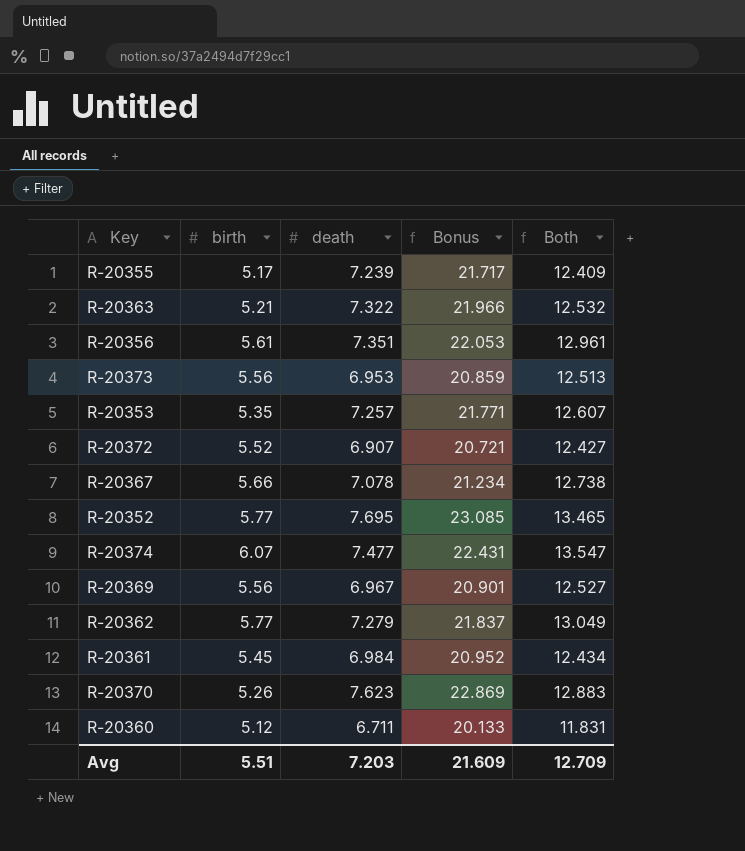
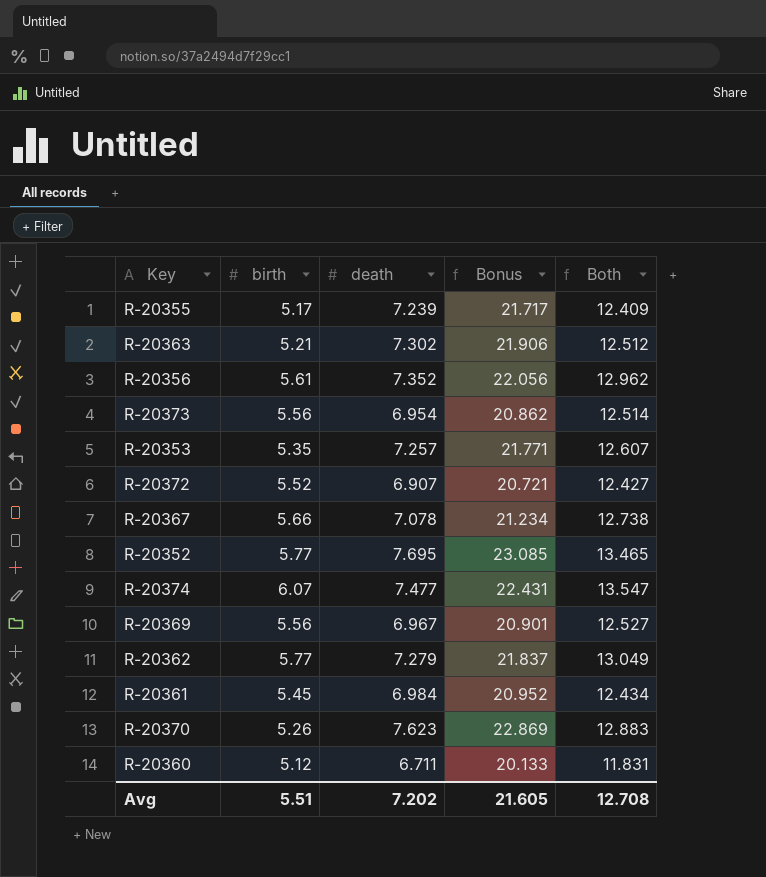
R-20363 | death: 7.322 -> 7.302
R-20363 | Bonus: 21.966 -> 21.906
R-20363 | Both: 12.532 -> 12.512
R-20356 | death: 7.351 -> 7.352
R-20356 | Bonus: 22.053 -> 22.056
R-20356 | Both: 12.961 -> 12.962
R-20373 | death: 6.953 -> 6.954
R-20373 | Bonus: 20.859 -> 20.862
R-20373 | Both: 12.513 -> 12.514
Avg | death: 7.203 -> 7.202
Avg | Bonus: 21.609 -> 21.605
Avg | Both: 12.709 -> 12.708

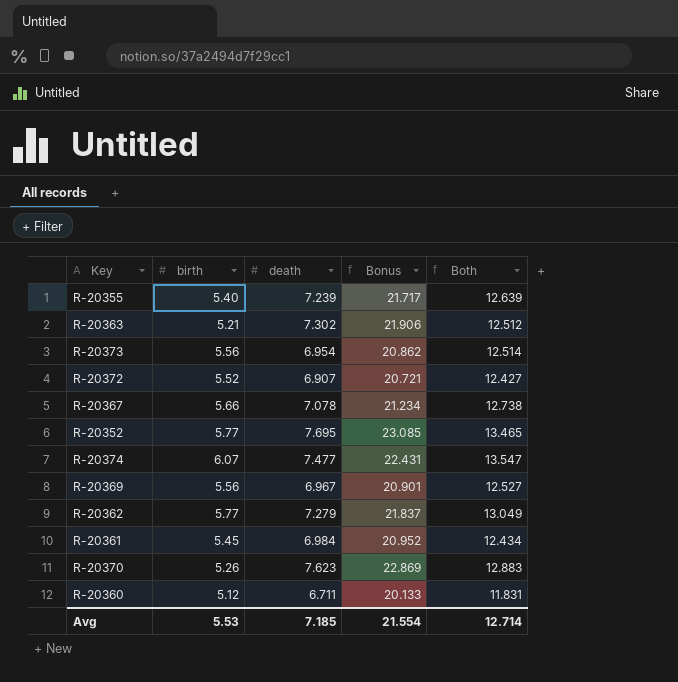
row R-20356: 5.61 | 7.352 | 22.056 | 12.962 -> none
row R-20353: 5.35 | 7.257 | 21.771 | 12.607 -> none
R-20355 | birth: 5.17 -> 5.40
R-20355 | Both: 12.409 -> 12.639
Avg | birth: 5.51 -> 5.53
Avg | death: 7.202 -> 7.185
Avg | Bonus: 21.605 -> 21.554
Avg | Both: 12.708 -> 12.714

